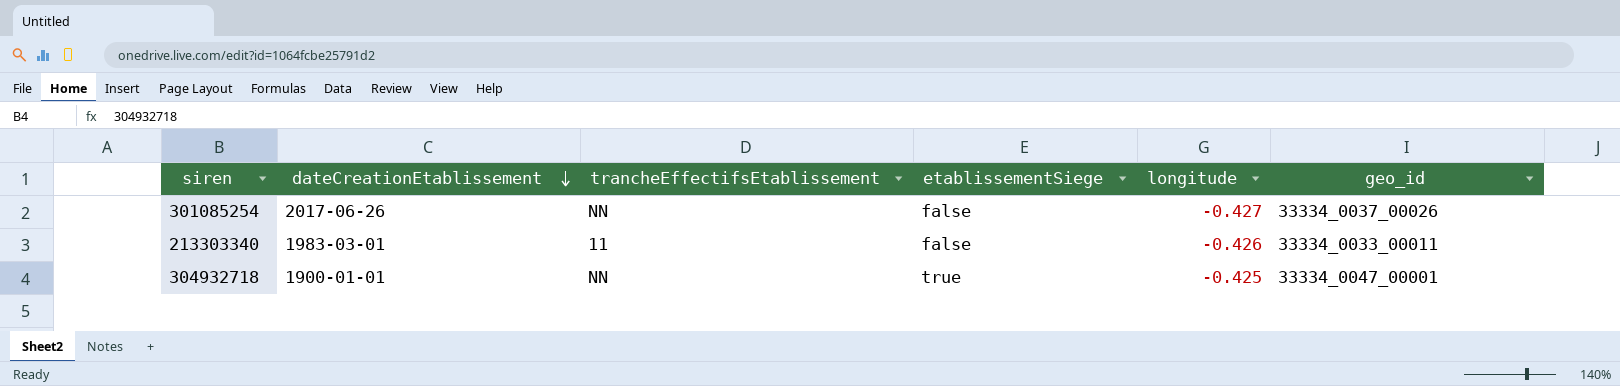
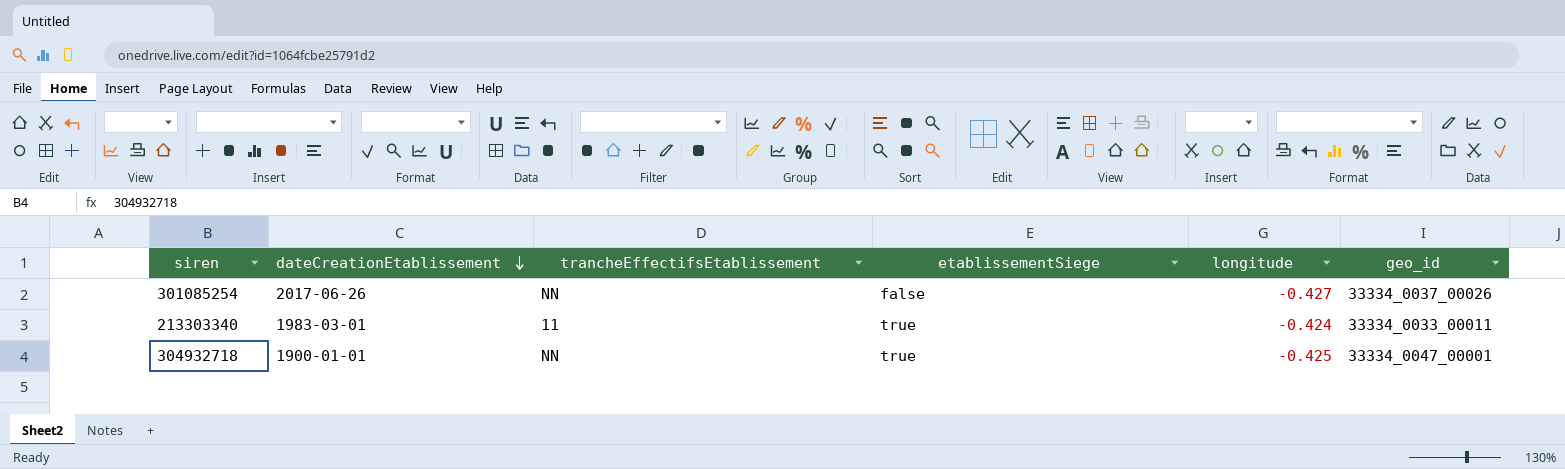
213303340 | etablissementSiege: false -> true
213303340 | longitude: -0.426 -> -0.424

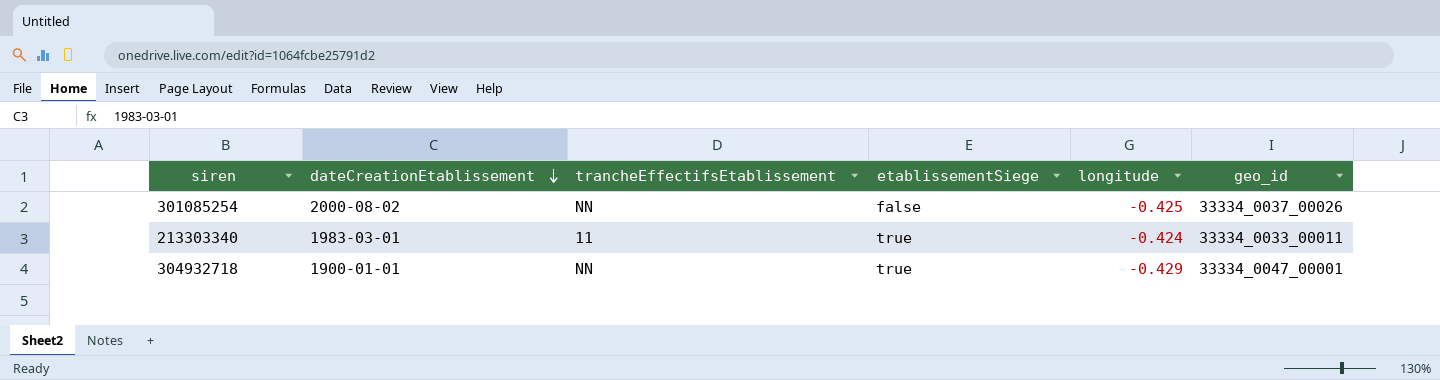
301085254 | dateCreationEtablissement: 2017-06-26 -> 2000-08-02
301085254 | longitude: -0.427 -> -0.425
304932718 | longitude: -0.425 -> -0.429

